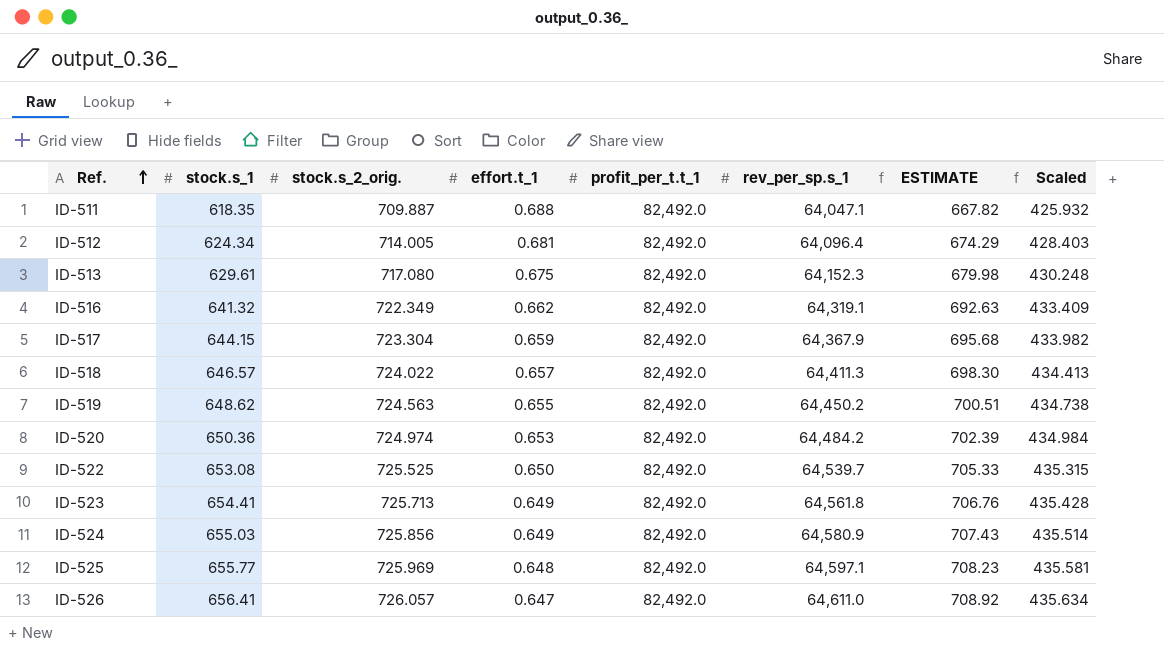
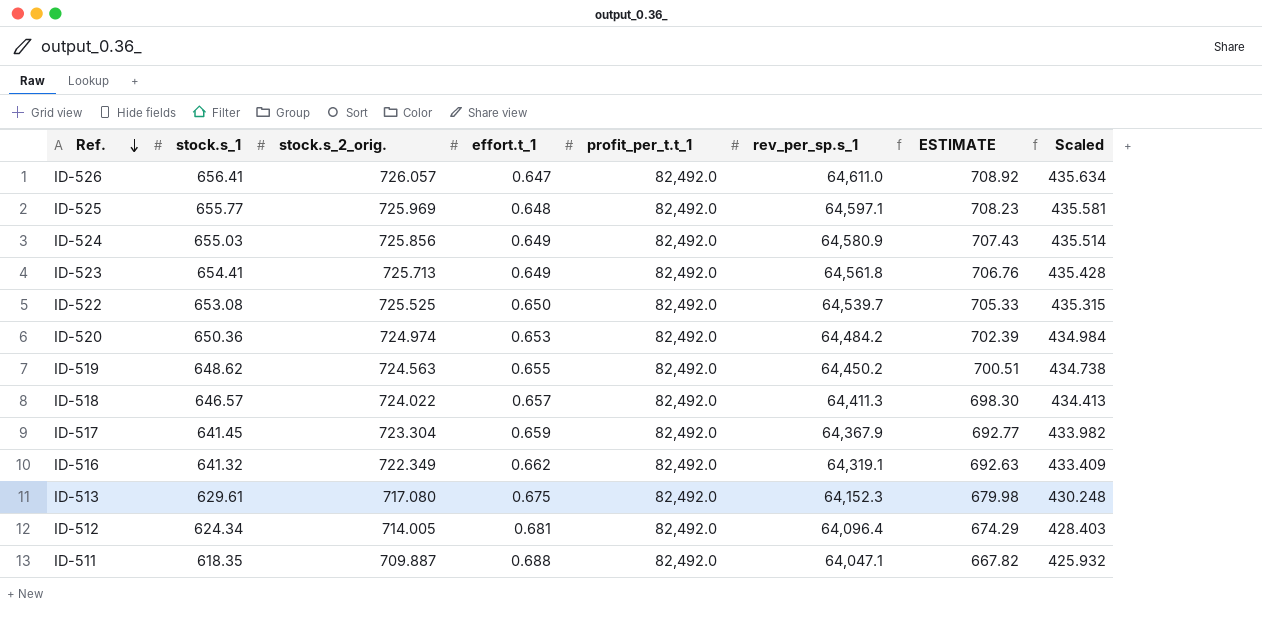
row order: Ref. ascending -> Ref. descending
ID-517 | stock.s_1: 644.15 -> 641.45
ID-517 | ESTIMATE: 695.68 -> 692.77

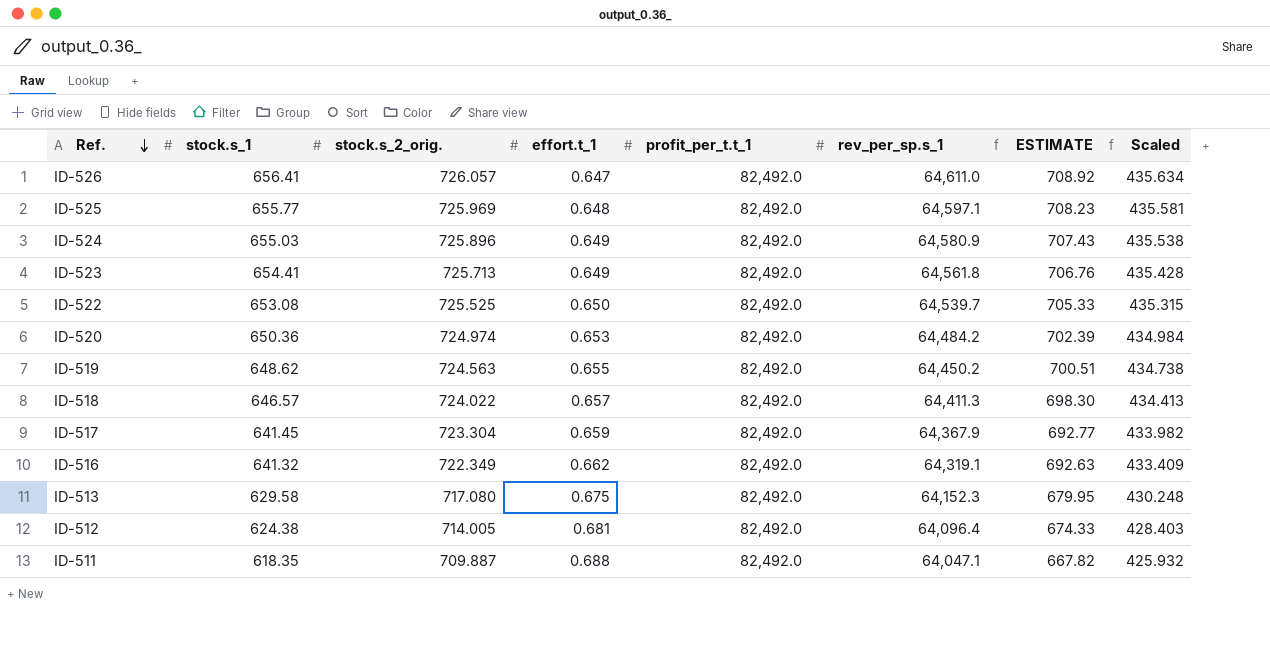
ID-524 | stock.s_2_orig.: 725.856 -> 725.896
ID-524 | Scaled: 435.514 -> 435.538
ID-513 | stock.s_1: 629.61 -> 629.58
ID-513 | ESTIMATE: 679.98 -> 679.95
ID-512 | stock.s_1: 624.34 -> 624.38
ID-512 | ESTIMATE: 674.29 -> 674.33

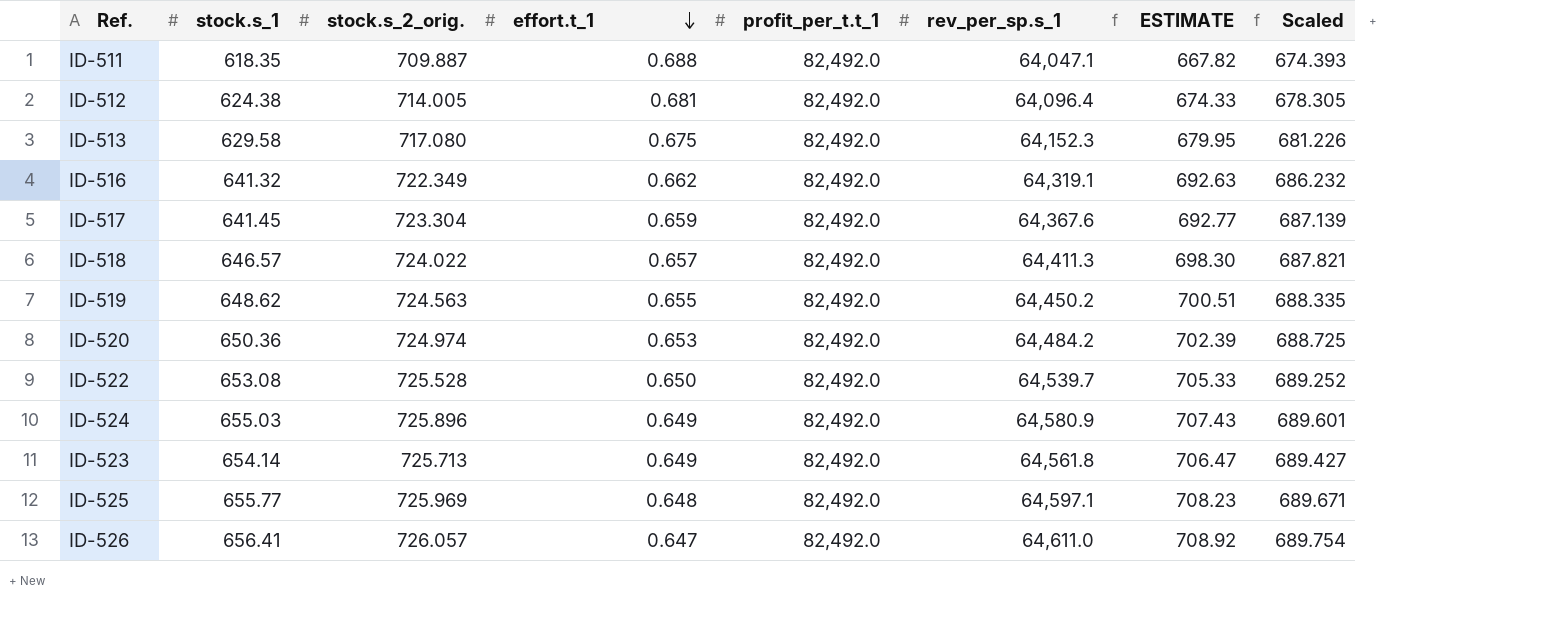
row order: Ref. descending -> effort.t_1 descending
column Scaled | formula: [stock.s_2_orig.] * 0.6 -> [stock.s_2_orig.] * 0.95
ID-517 | rev_per_sp.s_1: 64,367.9 -> 64,367.6
ID-522 | stock.s_2_orig.: 725.525 -> 725.528
ID-523 | stock.s_1: 654.41 -> 654.14
ID-523 | ESTIMATE: 706.76 -> 706.47

